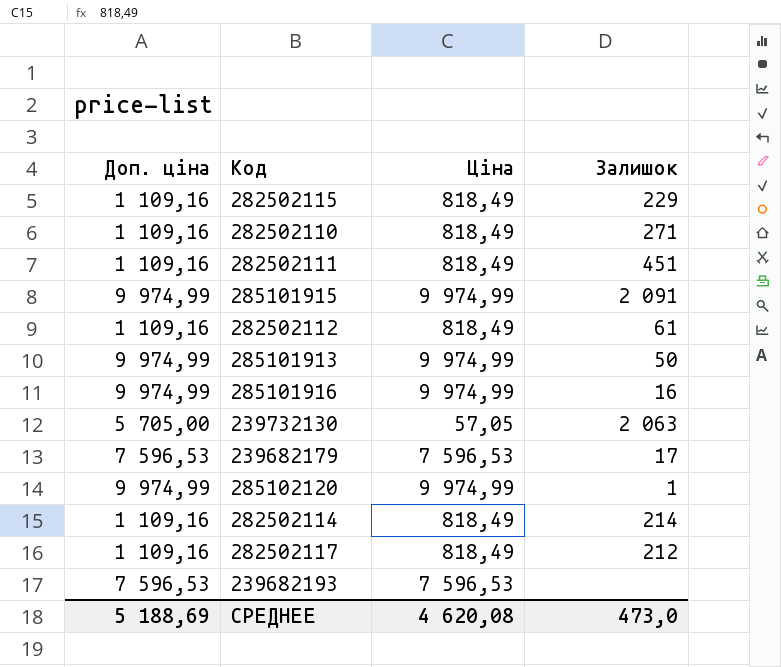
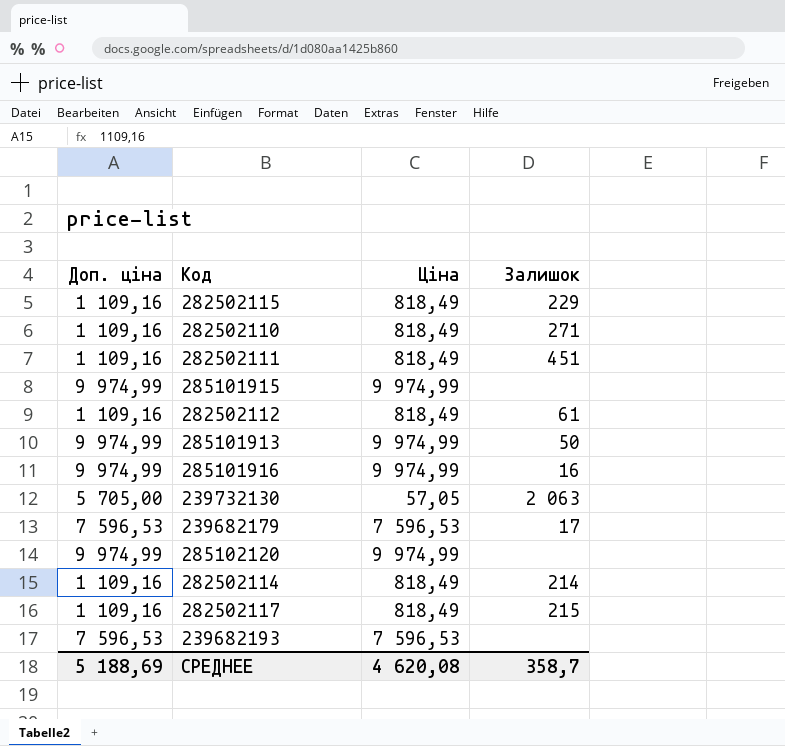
285101915 | Залишок: 2 091 -> none
285102120 | Залишок: 1 -> none
282502117 | Залишок: 212 -> 215
СРЕДНЕЕ | Залишок: 473,0 -> 358,7

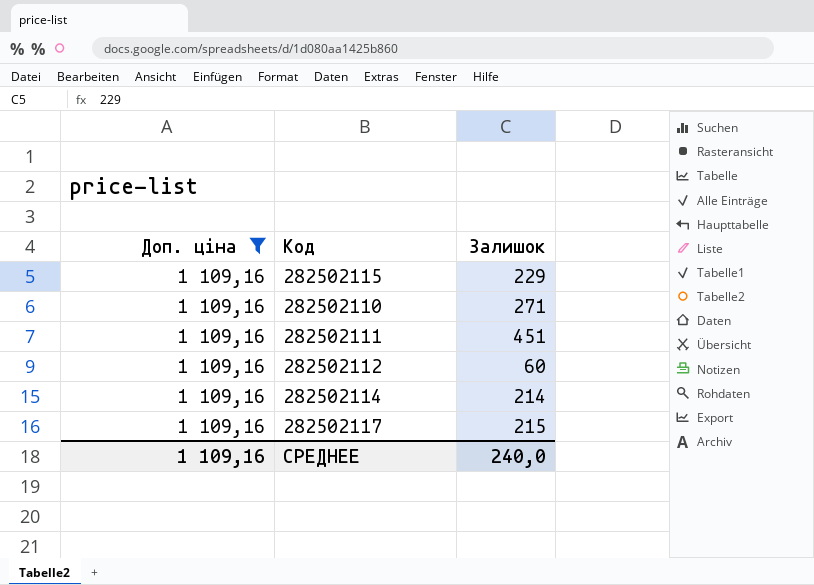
filter: none -> Доп. ціна = 1 109,16
column Ціна | position: 3 -> none
282502112 | Залишок: 61 -> 60
СРЕДНЕЕ | Доп. ціна: 5 188,69 -> 1 109,16
СРЕДНЕЕ | Залишок: 358,7 -> 240,0

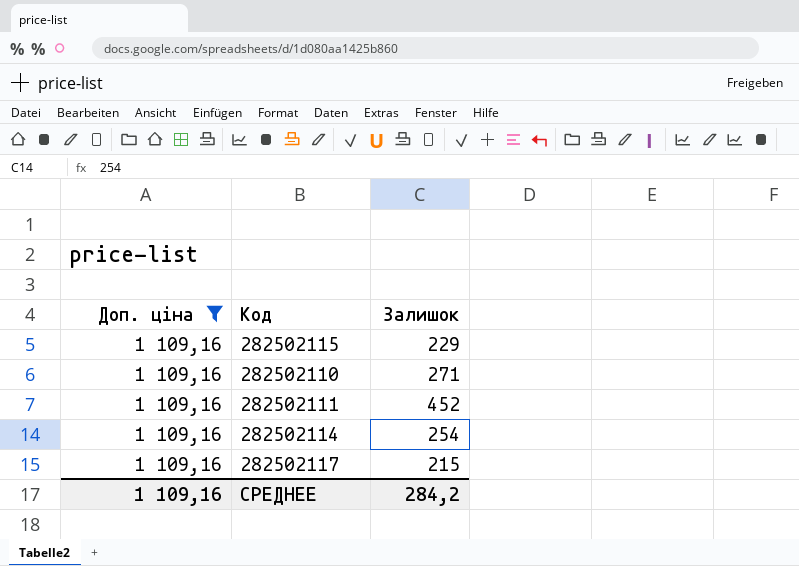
row 282502112: 1 109,16 | 60 -> none
282502111 | Залишок: 451 -> 452
282502114 | Залишок: 214 -> 254
СРЕДНЕЕ | Залишок: 240,0 -> 284,2

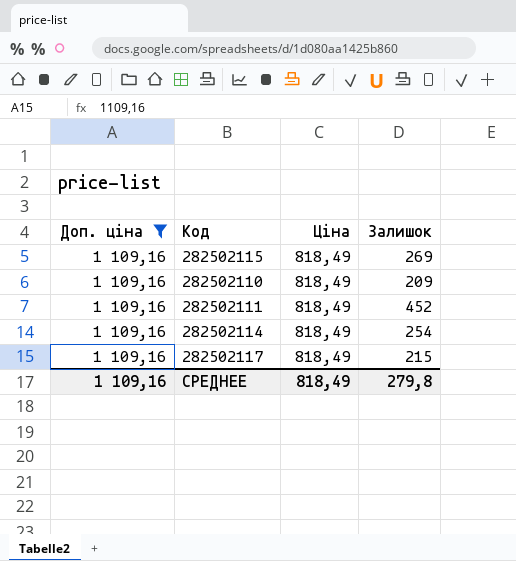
column Ціна | position: none -> 3
282502115 | Залишок: 229 -> 269
282502110 | Залишок: 271 -> 209
СРЕДНЕЕ | Залишок: 284,2 -> 279,8

